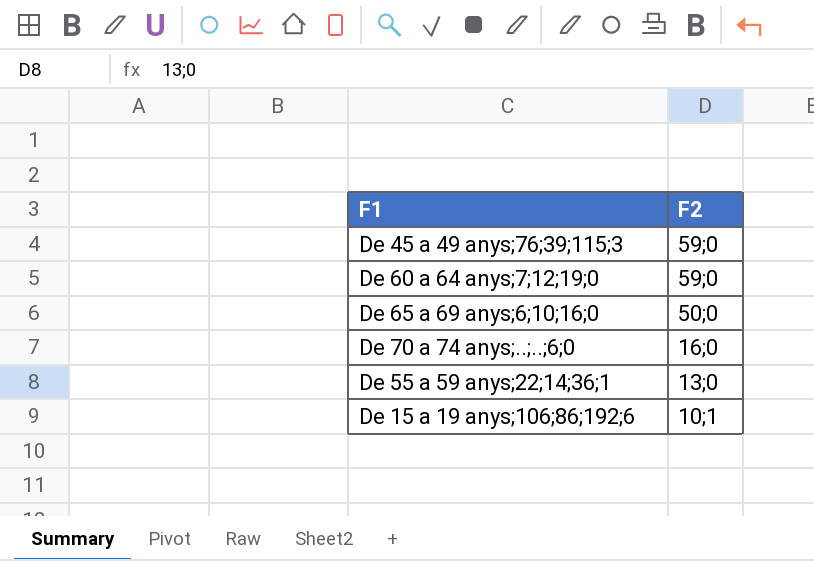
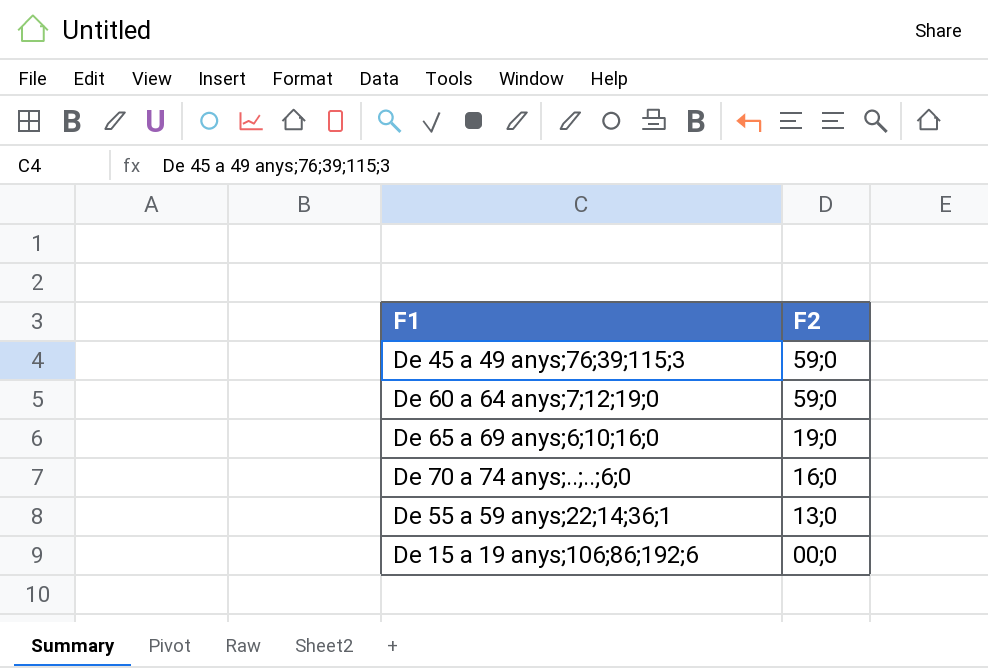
De 65 a 69 anys;6;10;16;0 | F2: 50;0 -> 19;0
De 15 a 19 anys;106;86;192;6 | F2: 10;1 -> 00;0

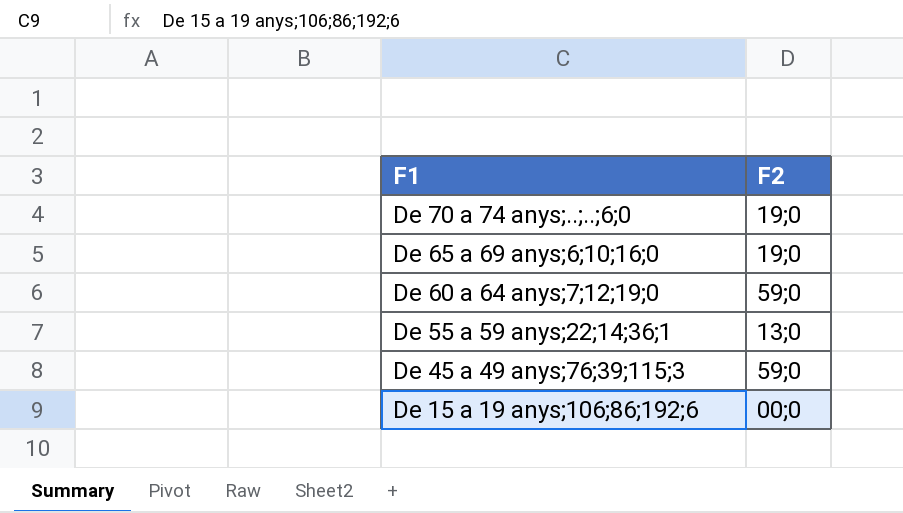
row order: F2 descending -> F1 descending
De 70 a 74 anys;..;..;6;0 | F2: 16;0 -> 19;0

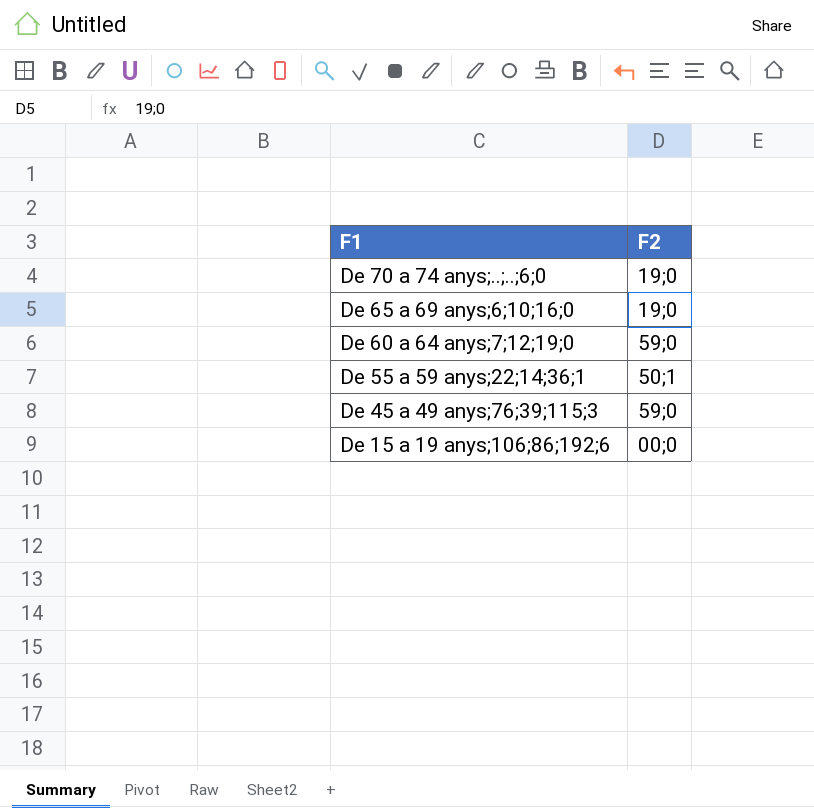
De 55 a 59 anys;22;14;36;1 | F2: 13;0 -> 50;1

